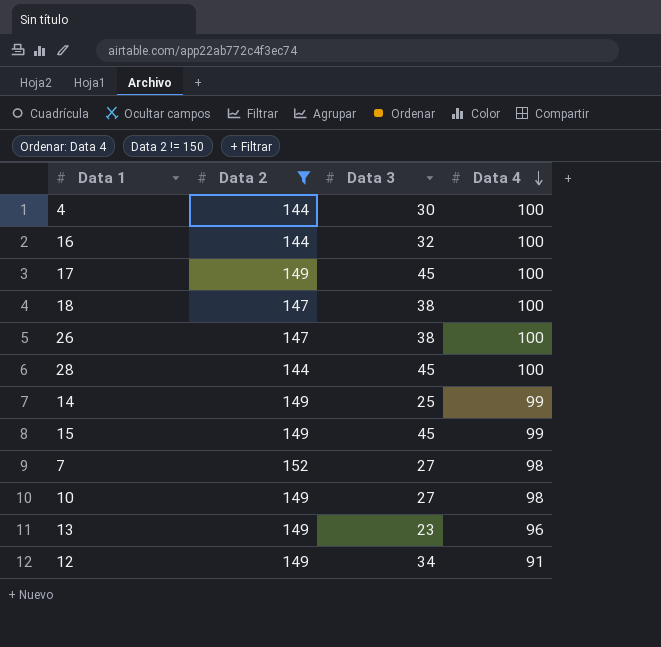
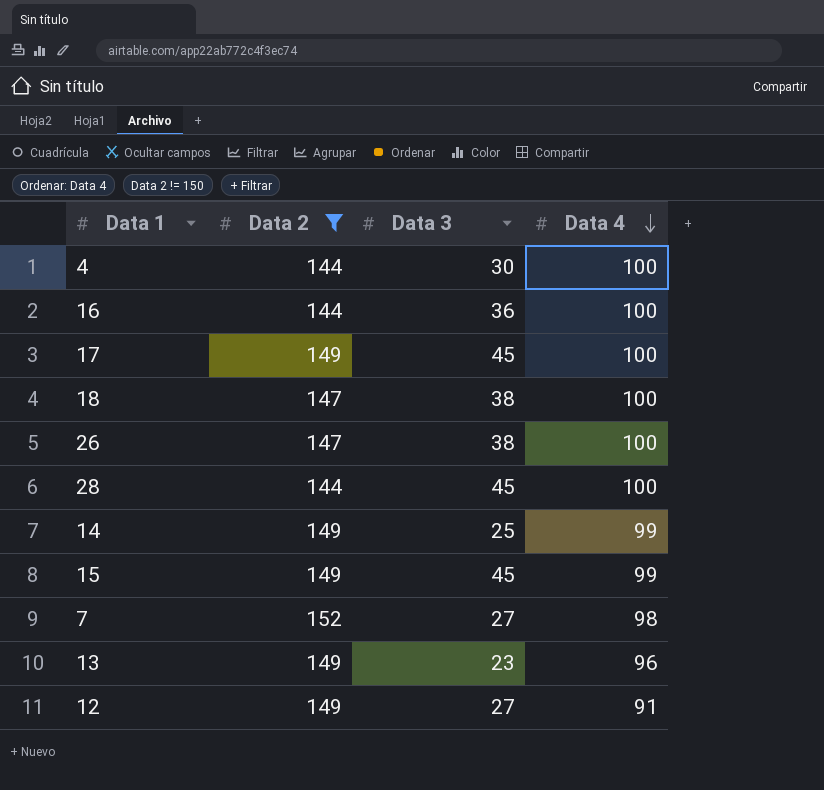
row 10: 149 | 27 | 98 -> none
16 | Data 3: 32 -> 36
12 | Data 3: 34 -> 27

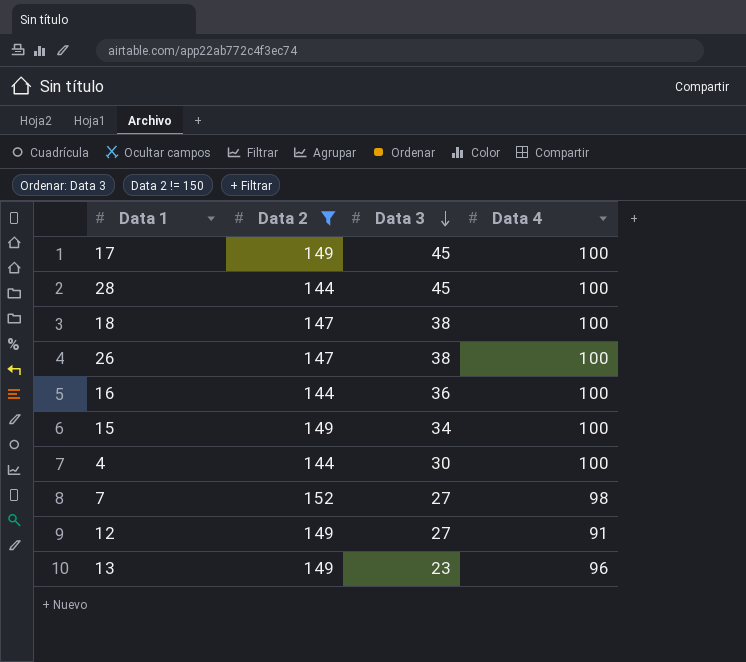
row order: Data 4 descending -> Data 3 descending
row 14: 149 | 25 | 99 -> none
15 | Data 3: 45 -> 34
15 | Data 4: 99 -> 100

